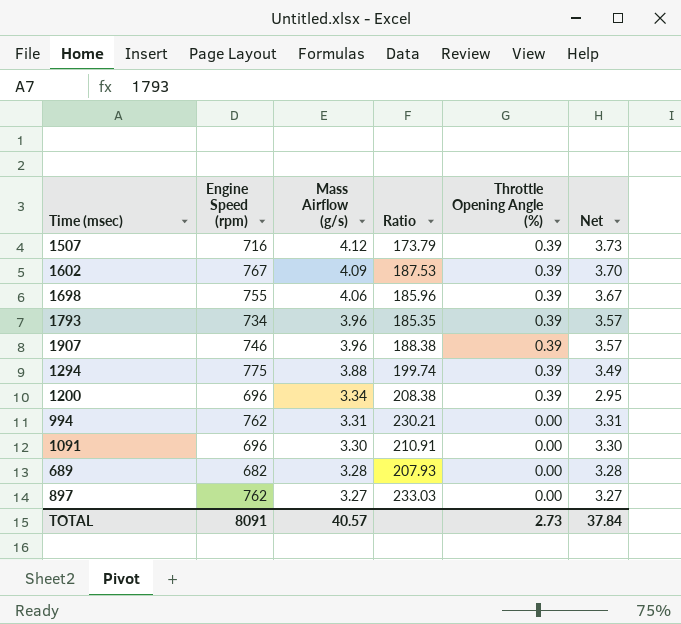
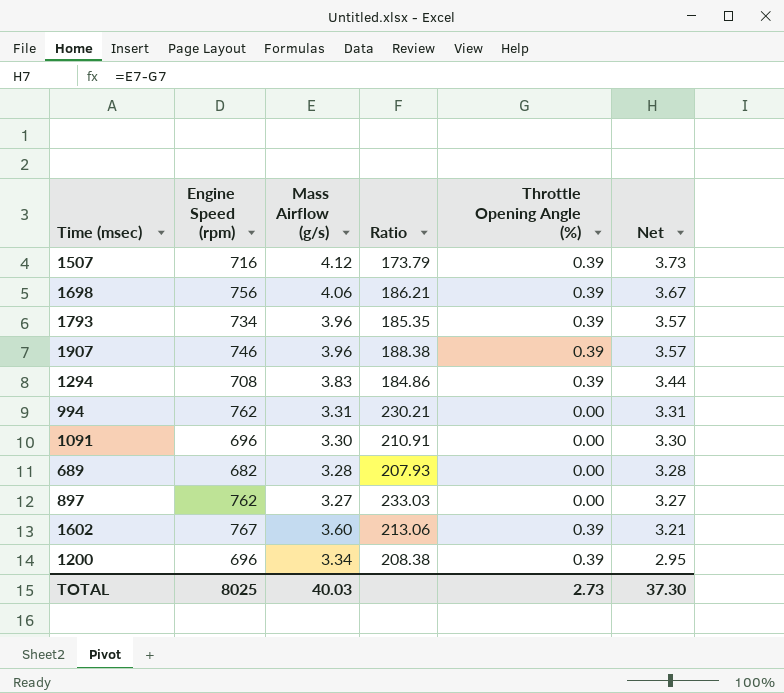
row order: Mass Airflow (g/s) descending -> Net descending
1698 | Engine Speed (rpm): 755 -> 756
1698 | Ratio: 185.96 -> 186.21
1294 | Engine Speed (rpm): 775 -> 708
1294 | Mass Airflow (g/s): 3.88 -> 3.83
1294 | Ratio: 199.74 -> 184.86
1294 | Net: 3.49 -> 3.44
1602 | Mass Airflow (g/s): 4.09 -> 3.60
1602 | Ratio: 187.53 -> 213.06
1602 | Net: 3.70 -> 3.21
TOTAL | Engine Speed (rpm): 8091 -> 8025
TOTAL | Mass Airflow (g/s): 40.57 -> 40.03
TOTAL | Net: 37.84 -> 37.30

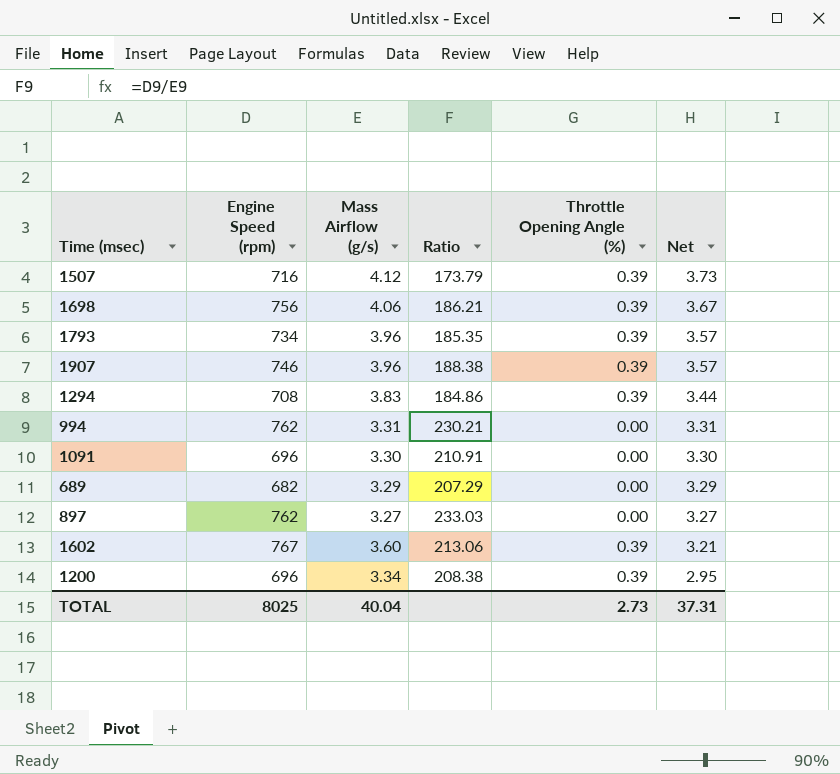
689 | Mass Airflow (g/s): 3.28 -> 3.29
689 | Ratio: 207.93 -> 207.29
689 | Net: 3.28 -> 3.29
TOTAL | Mass Airflow (g/s): 40.03 -> 40.04
TOTAL | Net: 37.30 -> 37.31

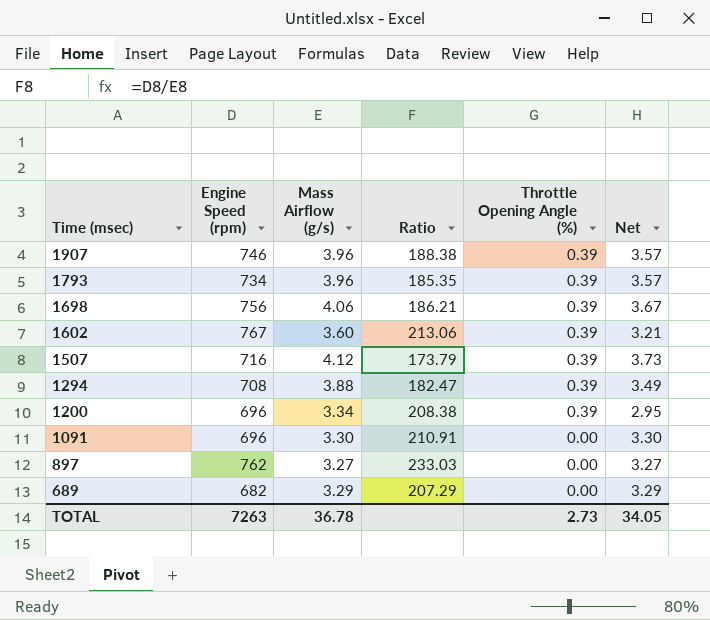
row order: Net descending -> Time (msec) descending
row 994: 762 | 3.31 | 230.21 | 0.00 | 3.31 -> none
1294 | Mass Airflow (g/s): 3.83 -> 3.88
1294 | Ratio: 184.86 -> 182.47
1294 | Net: 3.44 -> 3.49
TOTAL | Engine Speed (rpm): 8025 -> 7263
TOTAL | Mass Airflow (g/s): 40.04 -> 36.78
TOTAL | Net: 37.31 -> 34.05

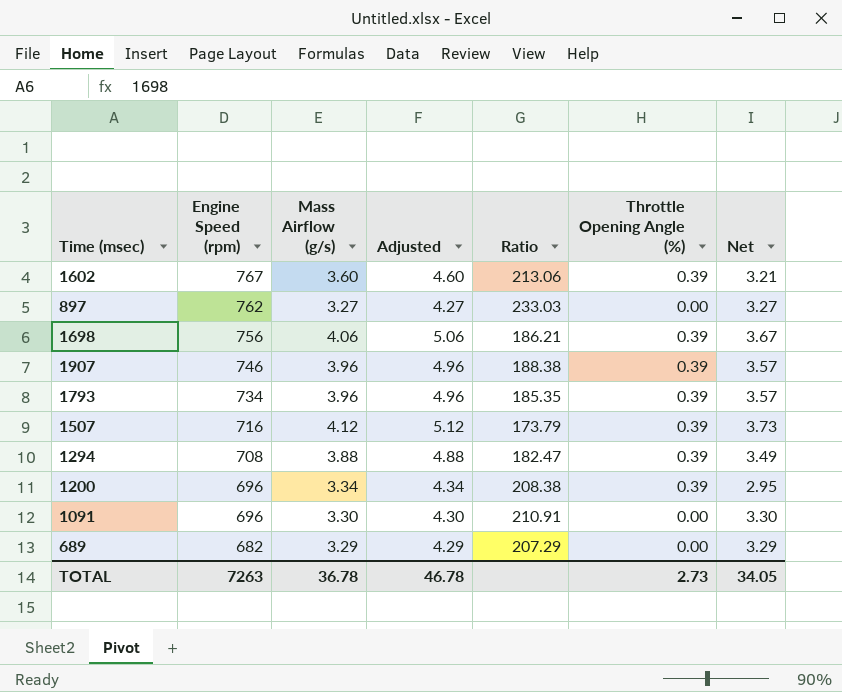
row order: Time (msec) descending -> Engine Speed (rpm) descending
column Adjusted | formula: none -> [Mass Airflow (g/s)] + 1

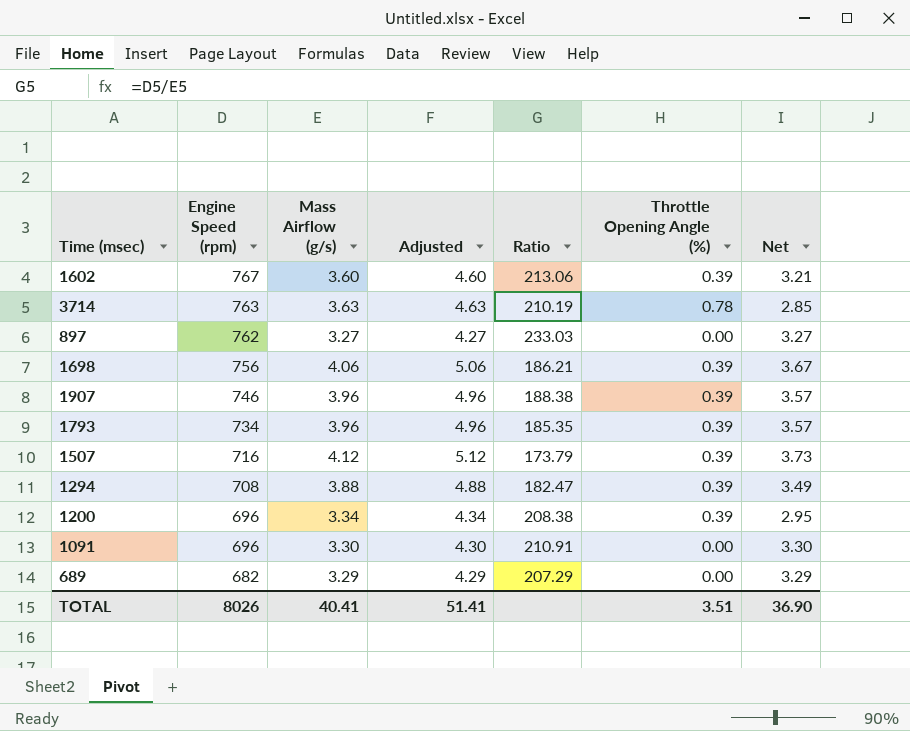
row 3714: none -> 763 | 3.63 | 4.63 | 210.19 | 0.78 | 2.85
TOTAL | Engine Speed (rpm): 7263 -> 8026
TOTAL | Mass Airflow (g/s): 36.78 -> 40.41
TOTAL | Adjusted: 46.78 -> 51.41
TOTAL | Throttle Opening Angle (%): 2.73 -> 3.51
TOTAL | Net: 34.05 -> 36.90

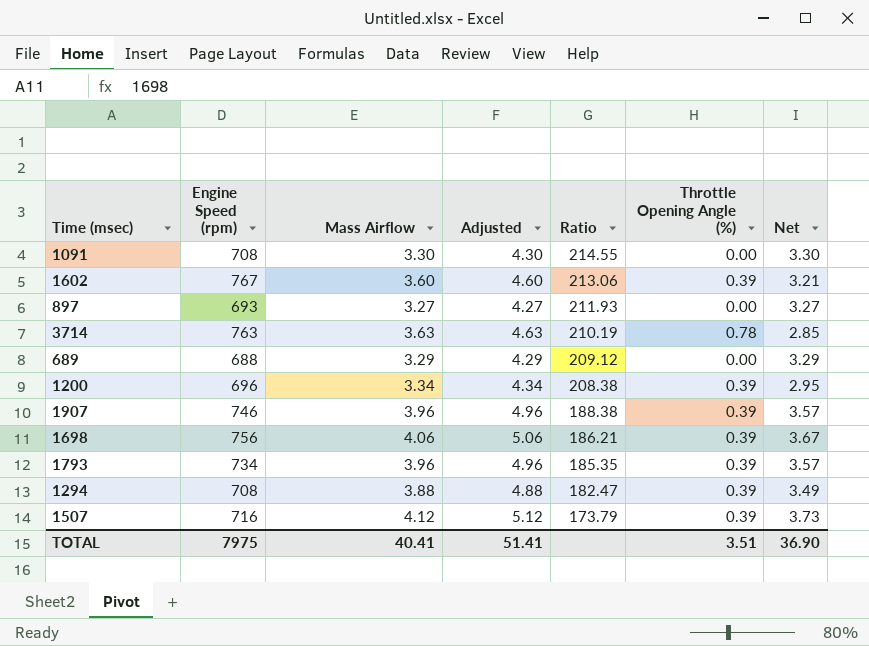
row order: Engine Speed (rpm) descending -> Ratio descending
column name: Mass Airflow (g/s) -> Mass Airflow
1091 | Engine Speed (rpm): 696 -> 708
1091 | Ratio: 210.91 -> 214.55
897 | Engine Speed (rpm): 762 -> 693
897 | Ratio: 233.03 -> 211.93
689 | Engine Speed (rpm): 682 -> 688
689 | Ratio: 207.29 -> 209.12
TOTAL | Engine Speed (rpm): 8026 -> 7975

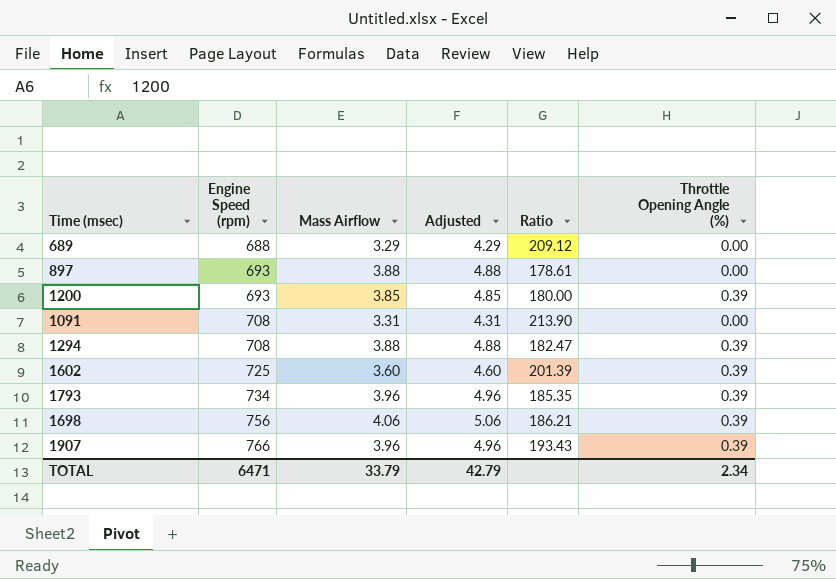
row order: Ratio descending -> Engine Speed (rpm) ascending
column Net | formula: [Mass Airflow] - [Throttle Opening Angle (%)] -> none
row 3714: 763 | 3.63 | 4.63 | 210.19 | 0.78 | 2.85 -> none
row 1507: 716 | 4.12 | 5.12 | 173.79 | 0.39 | 3.73 -> none
897 | Mass Airflow: 3.27 -> 3.88
897 | Adjusted: 4.27 -> 4.88
897 | Ratio: 211.93 -> 178.61
1200 | Engine Speed (rpm): 696 -> 693
1200 | Mass Airflow: 3.34 -> 3.85
1200 | Adjusted: 4.34 -> 4.85
1200 | Ratio: 208.38 -> 180.00
1091 | Mass Airflow: 3.30 -> 3.31
1091 | Adjusted: 4.30 -> 4.31
1091 | Ratio: 214.55 -> 213.90
1602 | Engine Speed (rpm): 767 -> 725
1602 | Ratio: 213.06 -> 201.39
1907 | Engine Speed (rpm): 746 -> 766
1907 | Ratio: 188.38 -> 193.43
TOTAL | Engine Speed (rpm): 7975 -> 6471
TOTAL | Mass Airflow: 40.41 -> 33.79
TOTAL | Adjusted: 51.41 -> 42.79
TOTAL | Throttle Opening Angle (%): 3.51 -> 2.34

